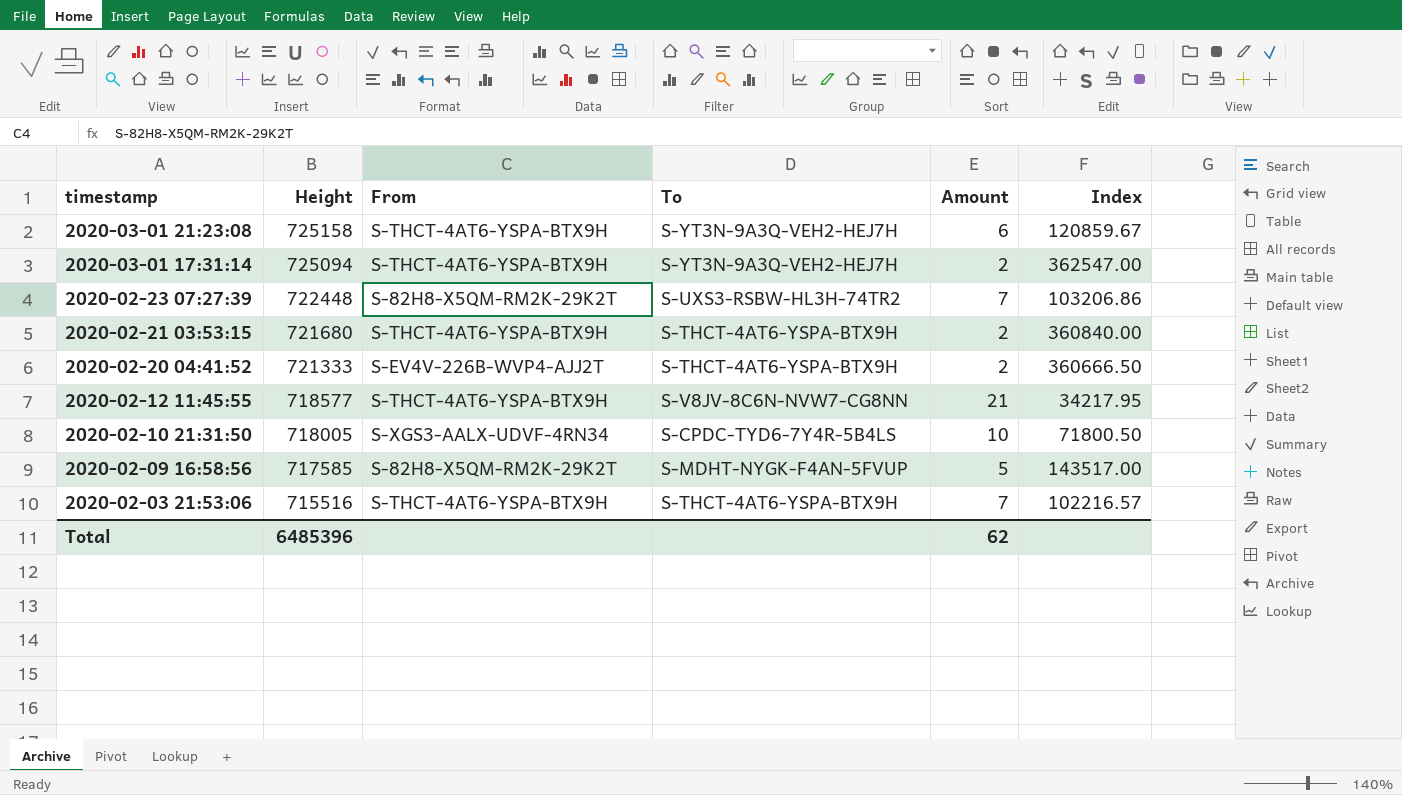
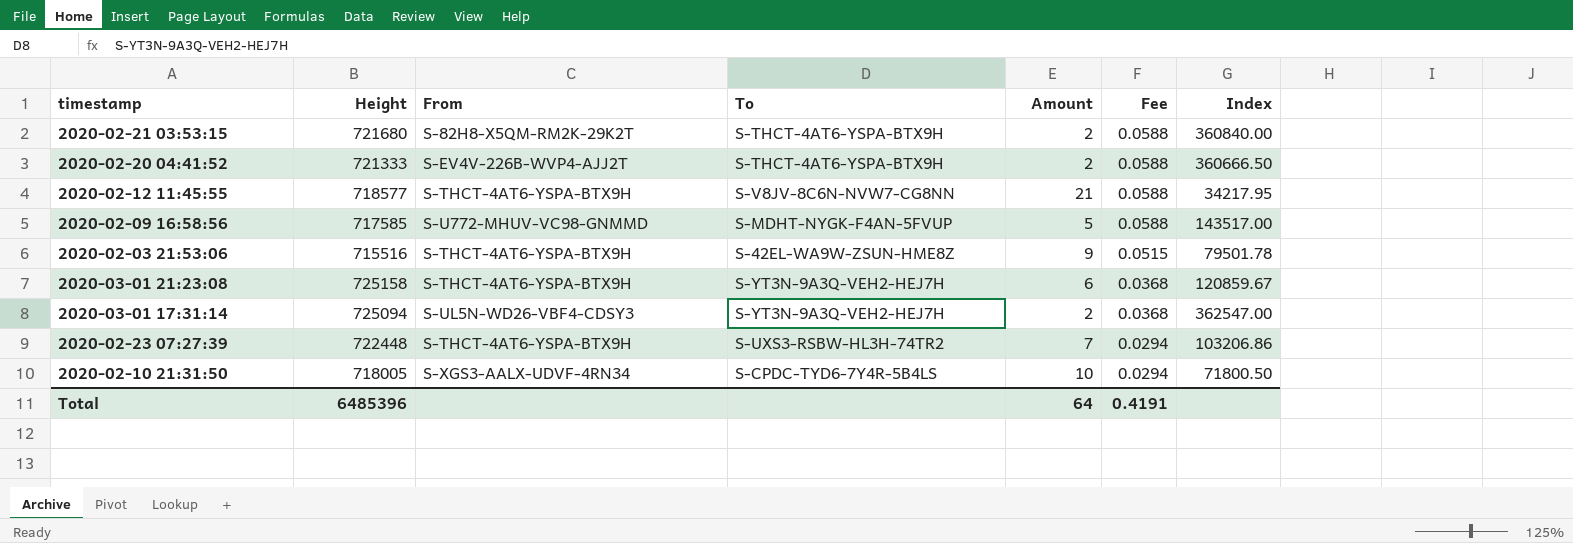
row order: timestamp descending -> Fee descending
column Fee | position: none -> 6
2020-02-21 03:53:15 | From: S-THCT-4AT6-YSPA-BTX9H -> S-82H8-X5QM-RM2K-29K2T
2020-02-09 16:58:56 | From: S-82H8-X5QM-RM2K-29K2T -> S-U772-MHUV-VC98-GNMMD
2020-02-03 21:53:06 | To: S-THCT-4AT6-YSPA-BTX9H -> S-42EL-WA9W-ZSUN-HME8Z
2020-02-03 21:53:06 | Amount: 7 -> 9
2020-02-03 21:53:06 | Index: 102216.57 -> 79501.78
2020-03-01 17:31:14 | From: S-THCT-4AT6-YSPA-BTX9H -> S-UL5N-WD26-VBF4-CDSY3
2020-02-23 07:27:39 | From: S-82H8-X5QM-RM2K-29K2T -> S-THCT-4AT6-YSPA-BTX9H
Total | Amount: 62 -> 64

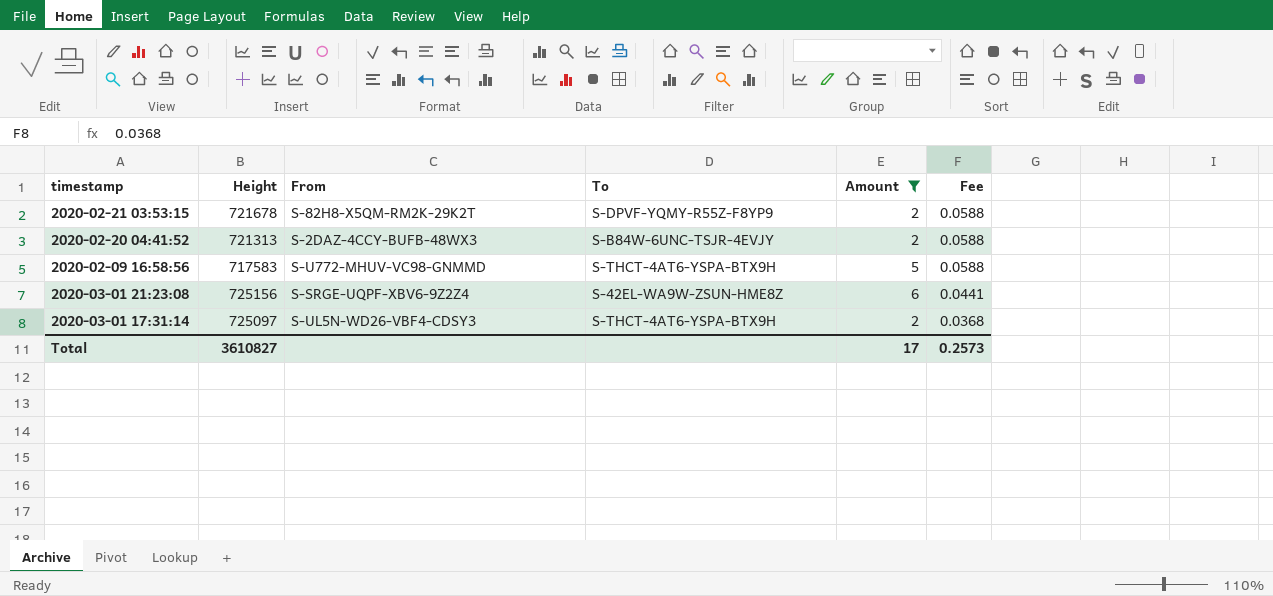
filter: none -> Amount <= 6
column Index | formula: [Height] / [Amount] -> none
2020-02-21 03:53:15 | Height: 721680 -> 721678
2020-02-21 03:53:15 | To: S-THCT-4AT6-YSPA-BTX9H -> S-DPVF-YQMY-R55Z-F8YP9
2020-02-20 04:41:52 | Height: 721333 -> 721313
2020-02-20 04:41:52 | From: S-EV4V-226B-WVP4-AJJ2T -> S-2DAZ-4CCY-BUFB-48WX3
2020-02-20 04:41:52 | To: S-THCT-4AT6-YSPA-BTX9H -> S-B84W-6UNC-TSJR-4EVJY
2020-02-09 16:58:56 | Height: 717585 -> 717583
2020-02-09 16:58:56 | To: S-MDHT-NYGK-F4AN-5FVUP -> S-THCT-4AT6-YSPA-BTX9H
2020-03-01 21:23:08 | Height: 725158 -> 725156
2020-03-01 21:23:08 | From: S-THCT-4AT6-YSPA-BTX9H -> S-SRGE-UQPF-XBV6-9Z2Z4
2020-03-01 21:23:08 | To: S-YT3N-9A3Q-VEH2-HEJ7H -> S-42EL-WA9W-ZSUN-HME8Z
2020-03-01 21:23:08 | Fee: 0.0368 -> 0.0441
2020-03-01 17:31:14 | Height: 725094 -> 725097
2020-03-01 17:31:14 | To: S-YT3N-9A3Q-VEH2-HEJ7H -> S-THCT-4AT6-YSPA-BTX9H
Total | Height: 6485396 -> 3610827
Total | Amount: 64 -> 17
Total | Fee: 0.4191 -> 0.2573

